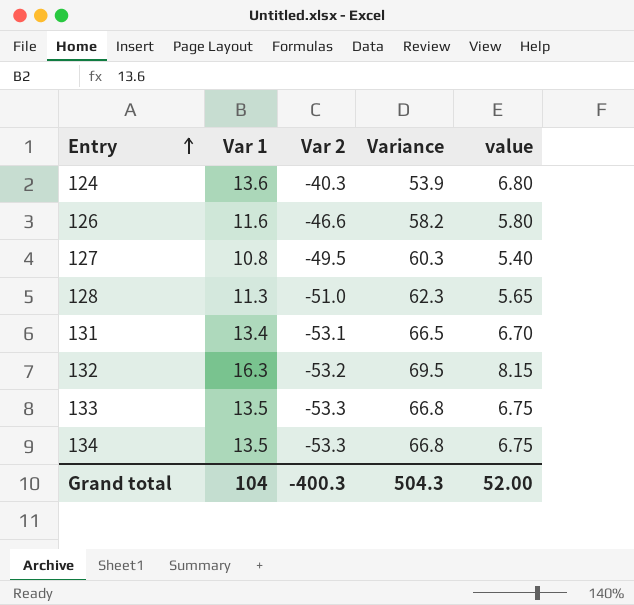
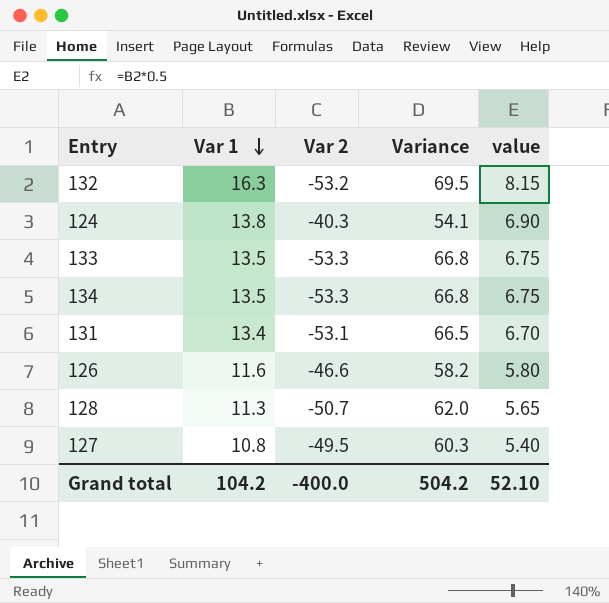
row order: Entry ascending -> Var 1 descending
124 | Var 1: 13.6 -> 13.8
124 | Variance: 53.9 -> 54.1
124 | value: 6.80 -> 6.90
128 | Var 2: -51.0 -> -50.7
128 | Variance: 62.3 -> 62.0
Grand total | Var 1: 104 -> 104.2
Grand total | Var 2: -400.3 -> -400.0
Grand total | Variance: 504.3 -> 504.2
Grand total | value: 52.00 -> 52.10

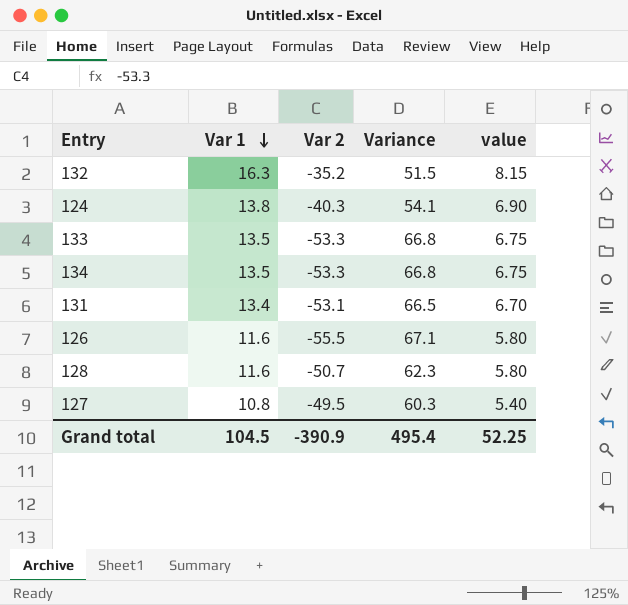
132 | Var 2: -53.2 -> -35.2
132 | Variance: 69.5 -> 51.5
126 | Var 2: -46.6 -> -55.5
126 | Variance: 58.2 -> 67.1
128 | Var 1: 11.3 -> 11.6
128 | Variance: 62.0 -> 62.3
128 | value: 5.65 -> 5.80
Grand total | Var 1: 104.2 -> 104.5
Grand total | Var 2: -400.0 -> -390.9
Grand total | Variance: 504.2 -> 495.4
Grand total | value: 52.10 -> 52.25

